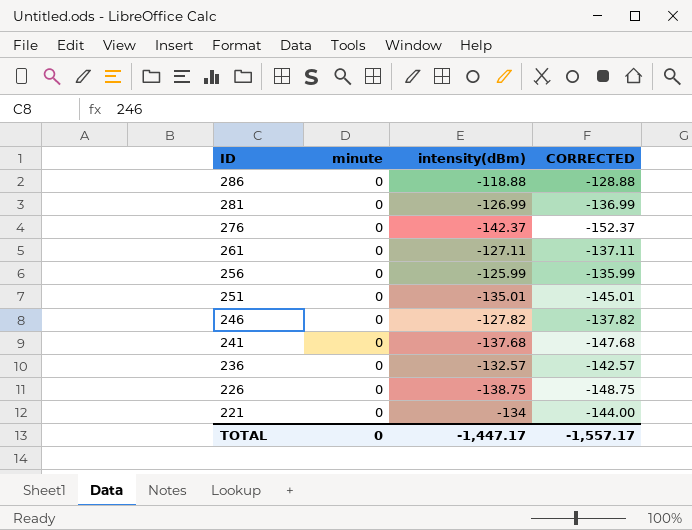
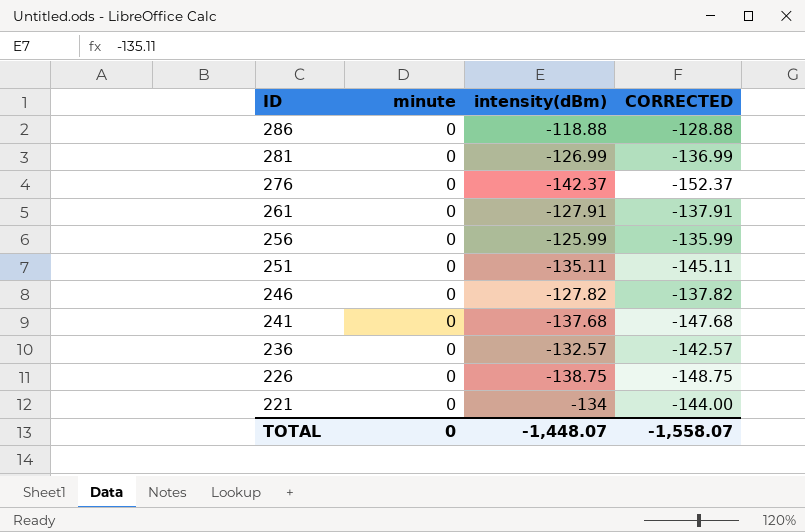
261 | intensity(dBm): -127.11 -> -127.91
261 | CORRECTED: -137.11 -> -137.91
251 | intensity(dBm): -135.01 -> -135.11
251 | CORRECTED: -145.01 -> -145.11
TOTAL | intensity(dBm): -1,447.17 -> -1,448.07
TOTAL | CORRECTED: -1,557.17 -> -1,558.07

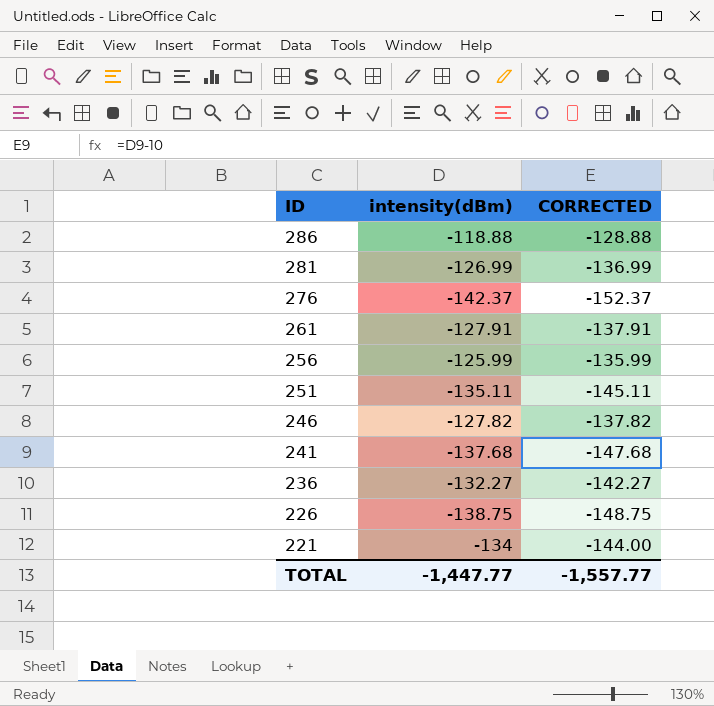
column minute | position: 2 -> none
236 | intensity(dBm): -132.57 -> -132.27
236 | CORRECTED: -142.57 -> -142.27
TOTAL | intensity(dBm): -1,448.07 -> -1,447.77
TOTAL | CORRECTED: -1,558.07 -> -1,557.77

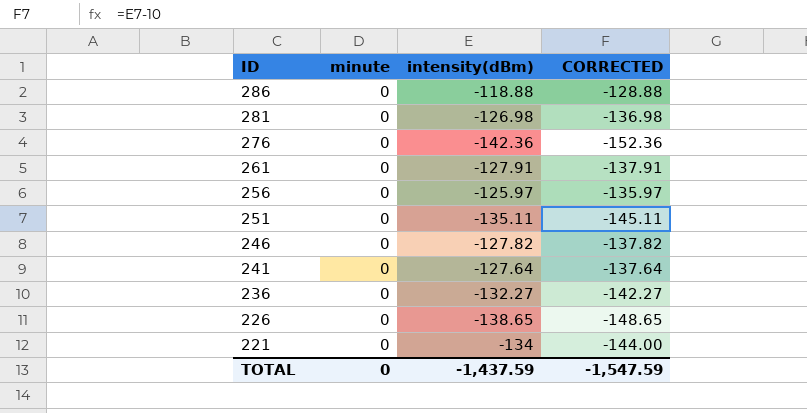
column minute | position: none -> 2
281 | intensity(dBm): -126.99 -> -126.98
281 | CORRECTED: -136.99 -> -136.98
276 | intensity(dBm): -142.37 -> -142.36
276 | CORRECTED: -152.37 -> -152.36
256 | intensity(dBm): -125.99 -> -125.97
256 | CORRECTED: -135.99 -> -135.97
241 | intensity(dBm): -137.68 -> -127.64
241 | CORRECTED: -147.68 -> -137.64
226 | intensity(dBm): -138.75 -> -138.65
226 | CORRECTED: -148.75 -> -148.65
TOTAL | intensity(dBm): -1,447.77 -> -1,437.59
TOTAL | CORRECTED: -1,557.77 -> -1,547.59

